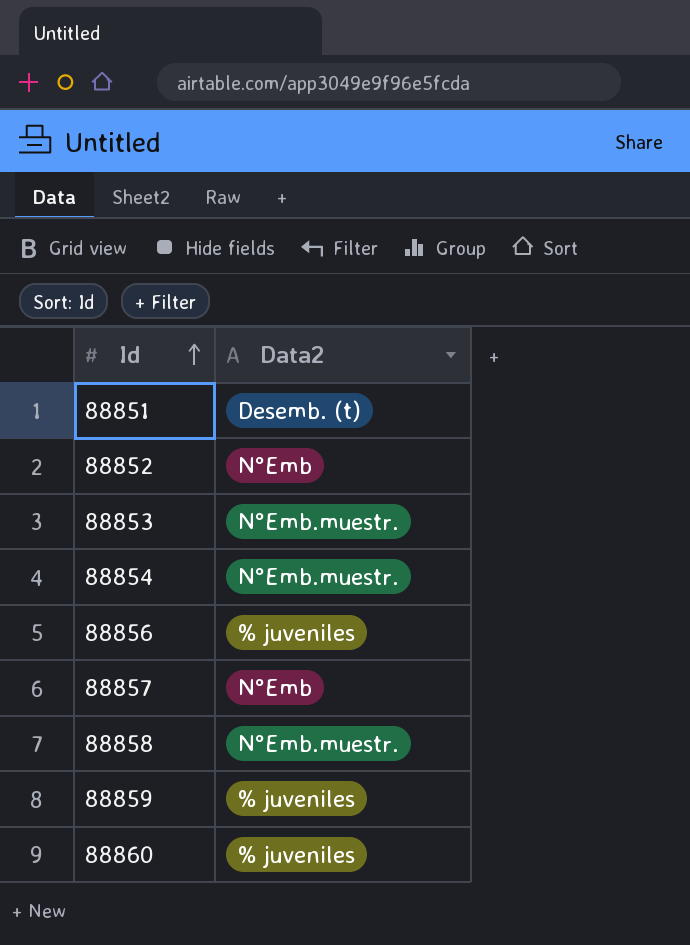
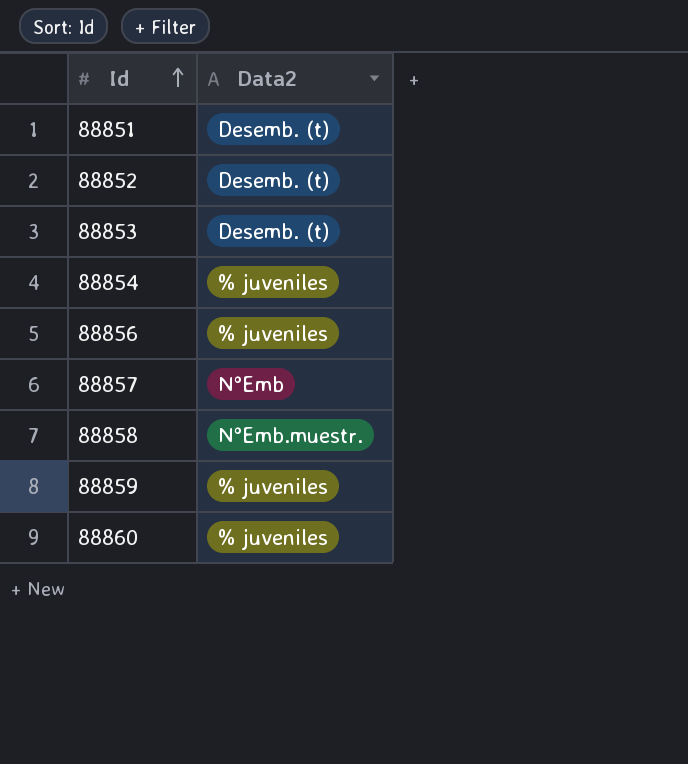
88852 | Data2: N°Emb -> Desemb. (t)
88853 | Data2: N°Emb.muestr. -> Desemb. (t)
88854 | Data2: N°Emb.muestr. -> % juveniles

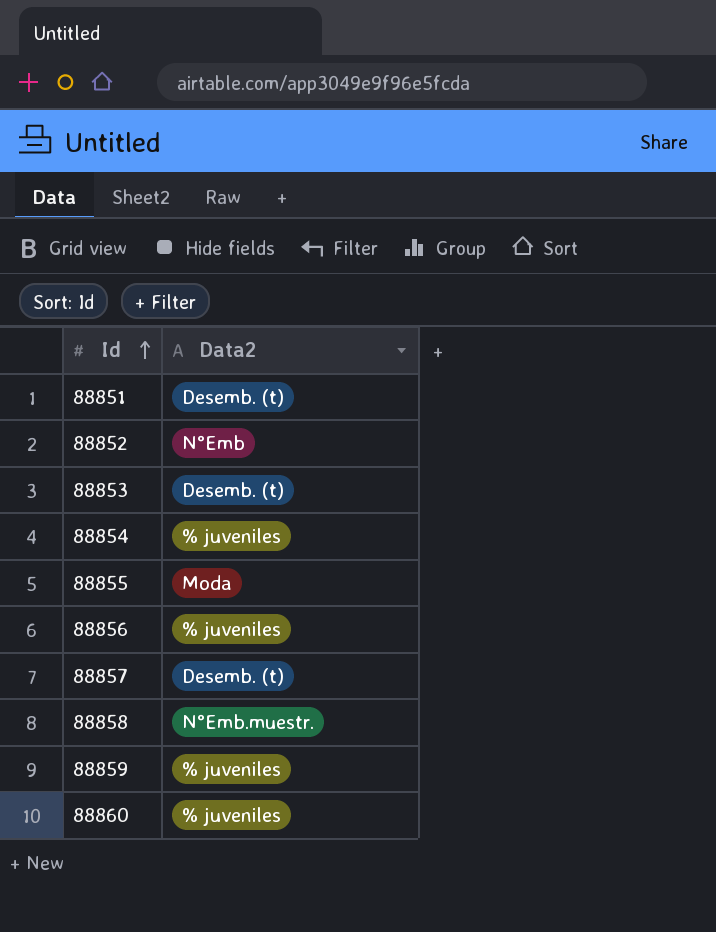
88852 | Data2: Desemb. (t) -> N°Emb
row 88855: none -> Moda
88857 | Data2: N°Emb -> Desemb. (t)

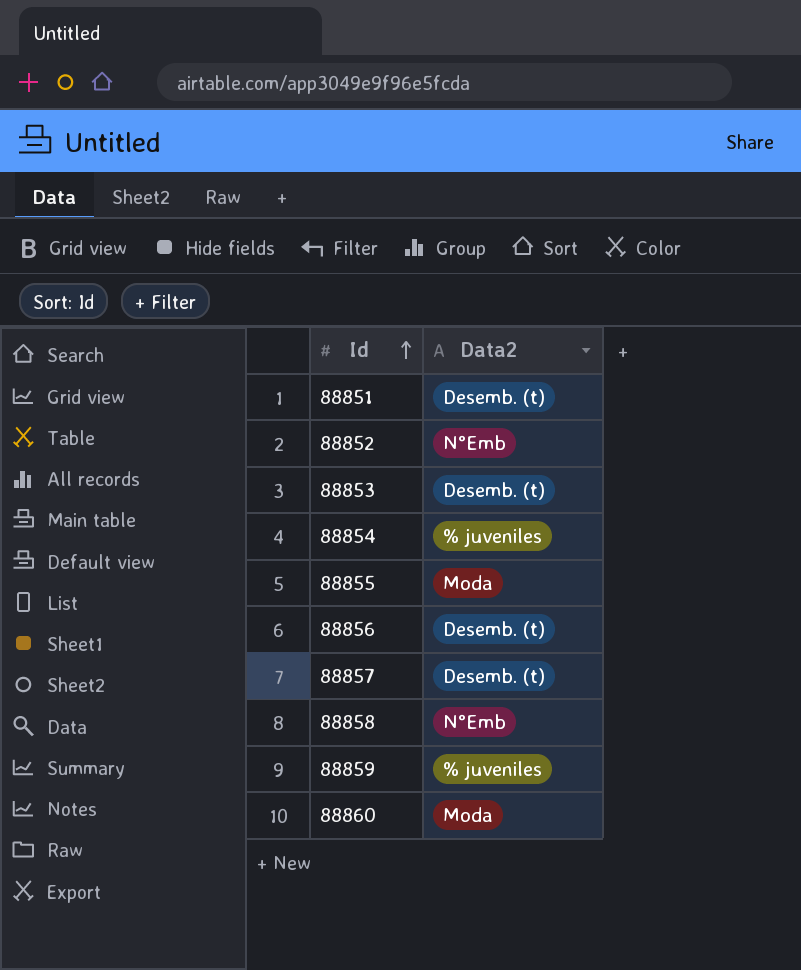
88856 | Data2: % juveniles -> Desemb. (t)
88858 | Data2: N°Emb.muestr. -> N°Emb
88860 | Data2: % juveniles -> Moda

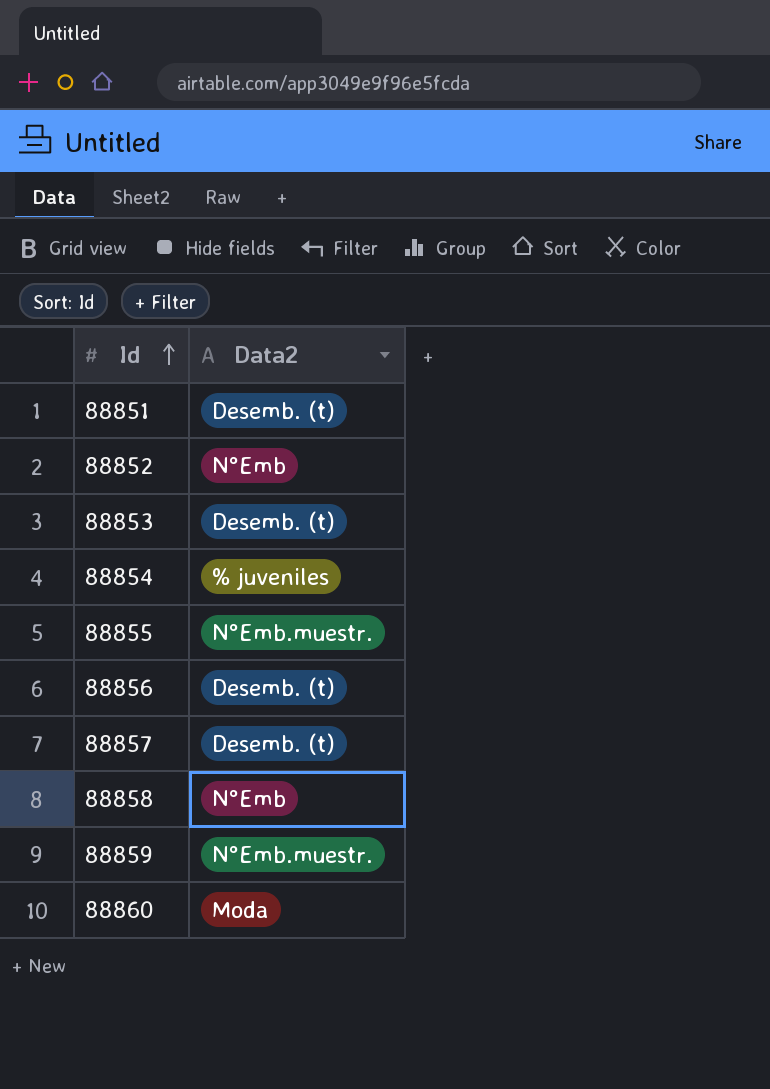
88855 | Data2: Moda -> N°Emb.muestr.
88859 | Data2: % juveniles -> N°Emb.muestr.

